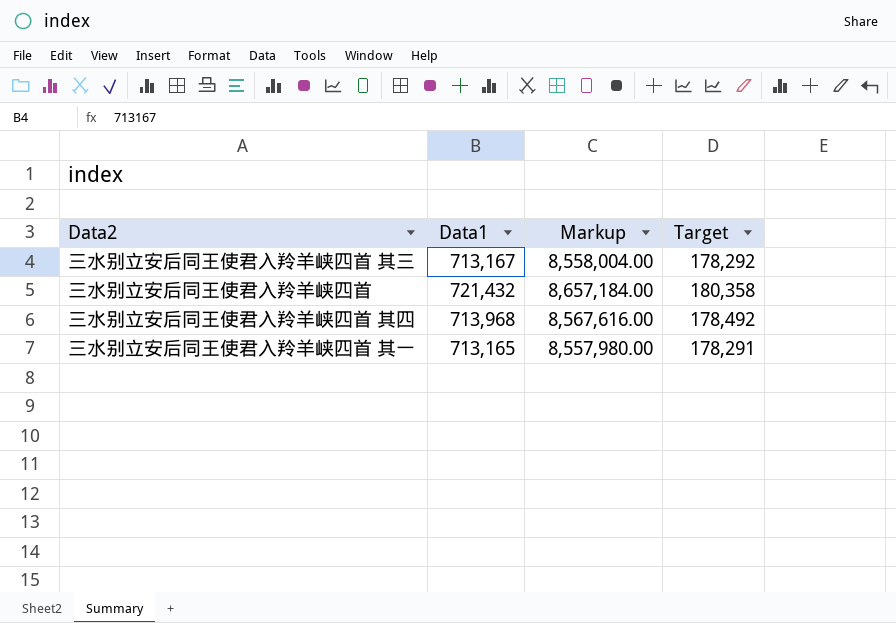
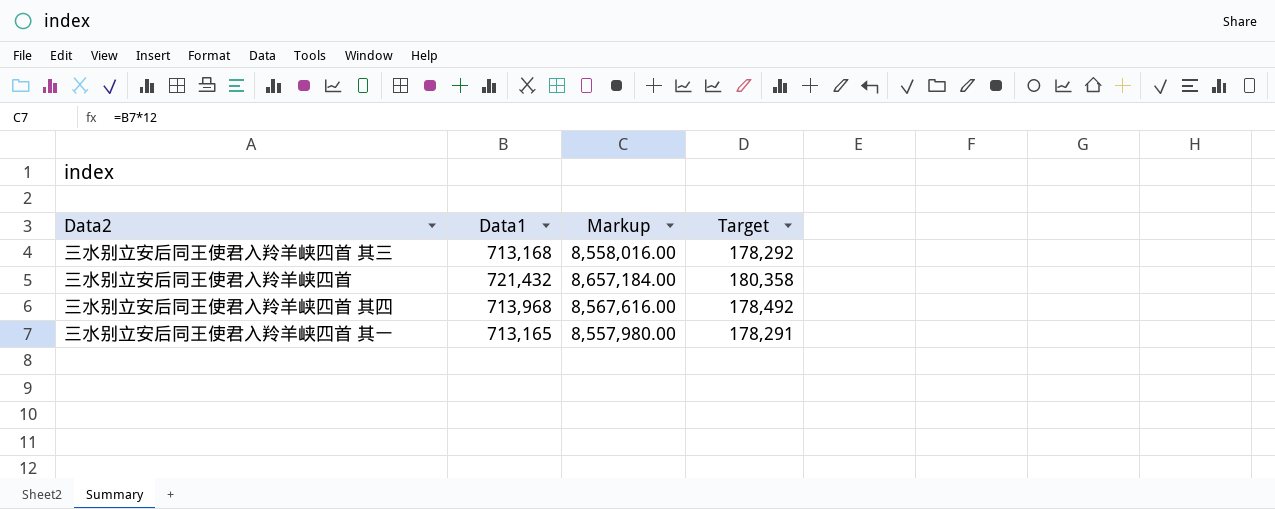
三水别立安后同王使君入羚羊峡四首 其三 | Data1: 713,167 -> 713,168
三水别立安后同王使君入羚羊峡四首 其三 | Markup: 8,558,004.00 -> 8,558,016.00

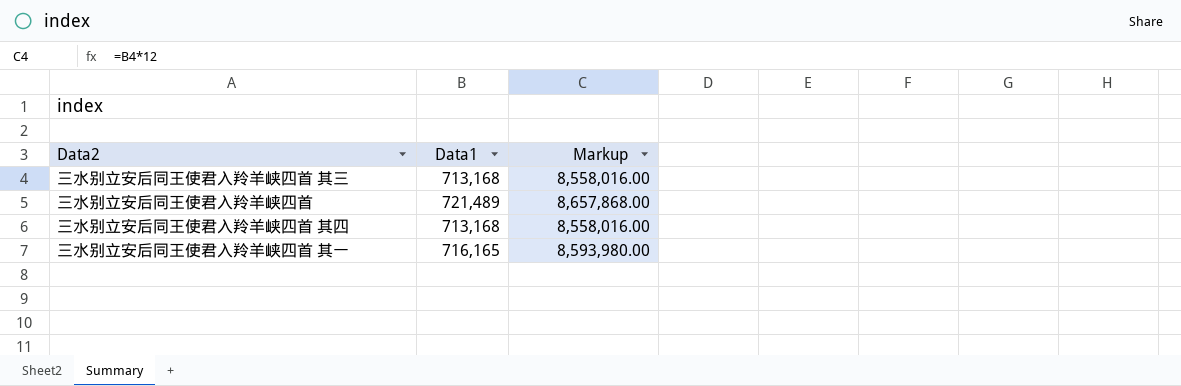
column Target | formula: [Data1] * 0.25 -> none
三水别立安后同王使君入羚羊峡四首 | Data1: 721,432 -> 721,489
三水别立安后同王使君入羚羊峡四首 | Markup: 8,657,184.00 -> 8,657,868.00
三水别立安后同王使君入羚羊峡四首 其四 | Data1: 713,968 -> 713,168
三水别立安后同王使君入羚羊峡四首 其四 | Markup: 8,567,616.00 -> 8,558,016.00
三水别立安后同王使君入羚羊峡四首 其一 | Data1: 713,165 -> 716,165
三水别立安后同王使君入羚羊峡四首 其一 | Markup: 8,557,980.00 -> 8,593,980.00

